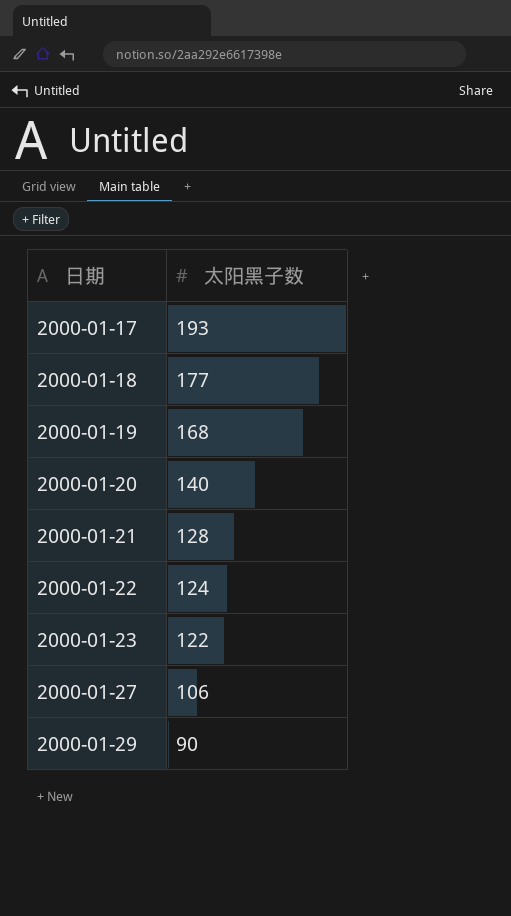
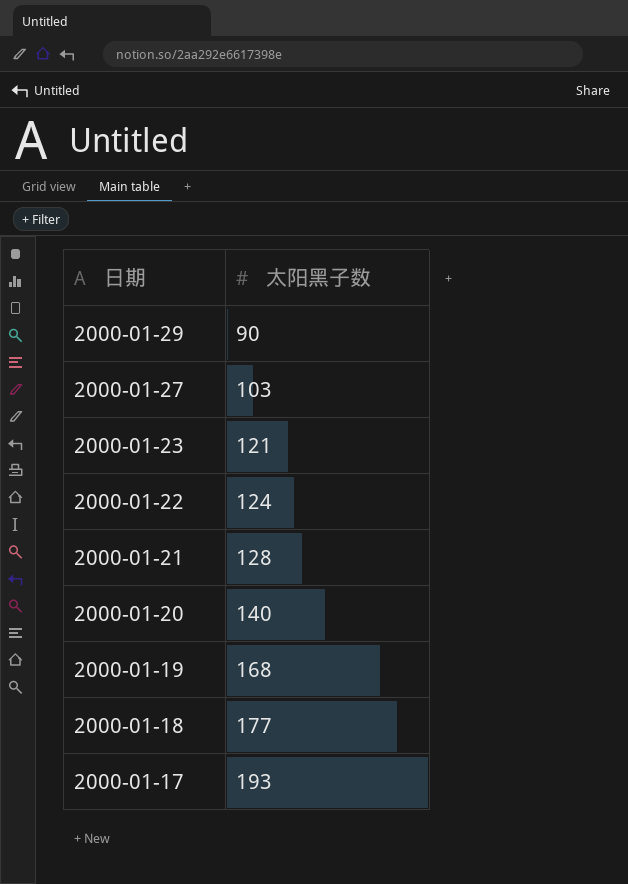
row order: 日期 ascending -> 日期 descending
2000-01-27 | 太阳黑子数: 106 -> 103
2000-01-23 | 太阳黑子数: 122 -> 121

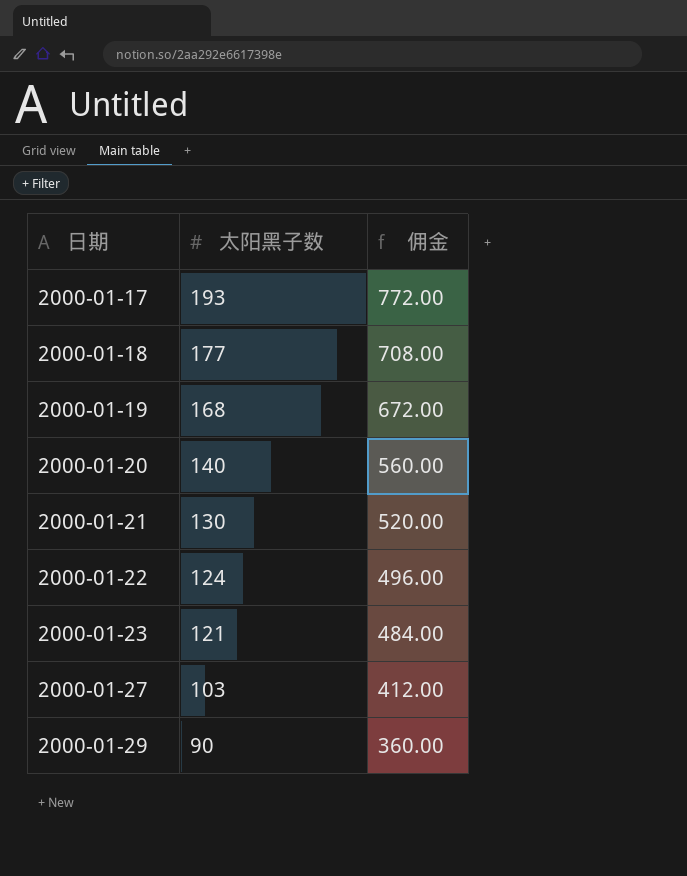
row order: 日期 descending -> 日期 ascending
column 佣金 | formula: none -> [太阳黑子数] * 4
2000-01-21 | 太阳黑子数: 128 -> 130

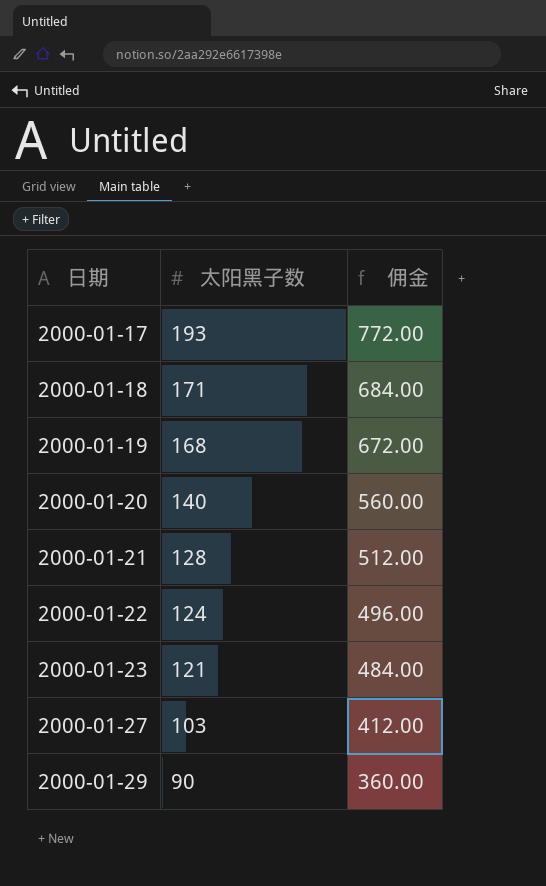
2000-01-18 | 太阳黑子数: 177 -> 171
2000-01-18 | 佣金: 708.00 -> 684.00
2000-01-21 | 太阳黑子数: 130 -> 128
2000-01-21 | 佣金: 520.00 -> 512.00

